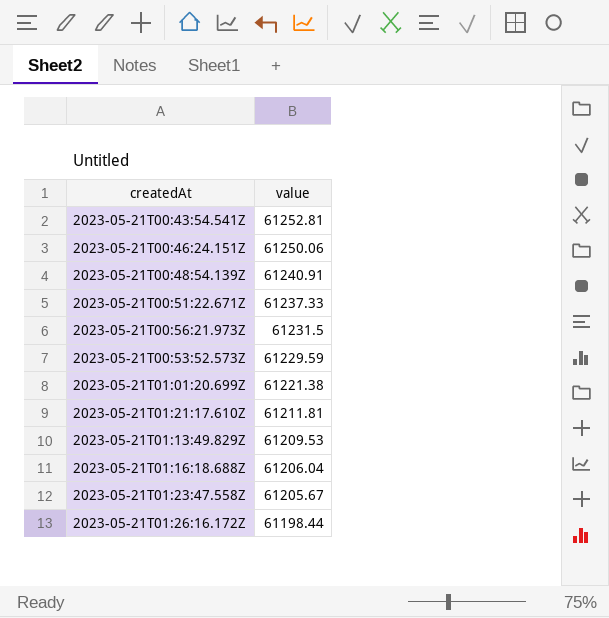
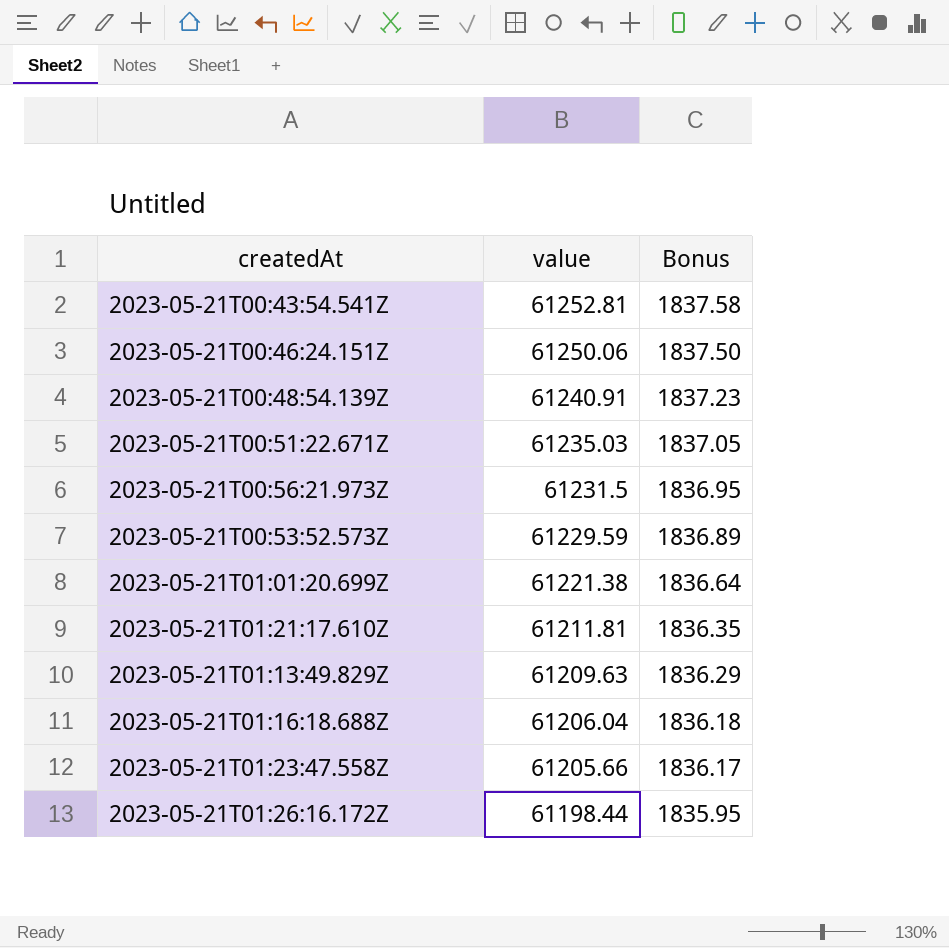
column Bonus | formula: none -> [value] * 0.03
2023-05-21T00:51:22.671Z | value: 61237.33 -> 61235.03
2023-05-21T01:13:49.829Z | value: 61209.53 -> 61209.63
2023-05-21T01:23:47.558Z | value: 61205.67 -> 61205.66

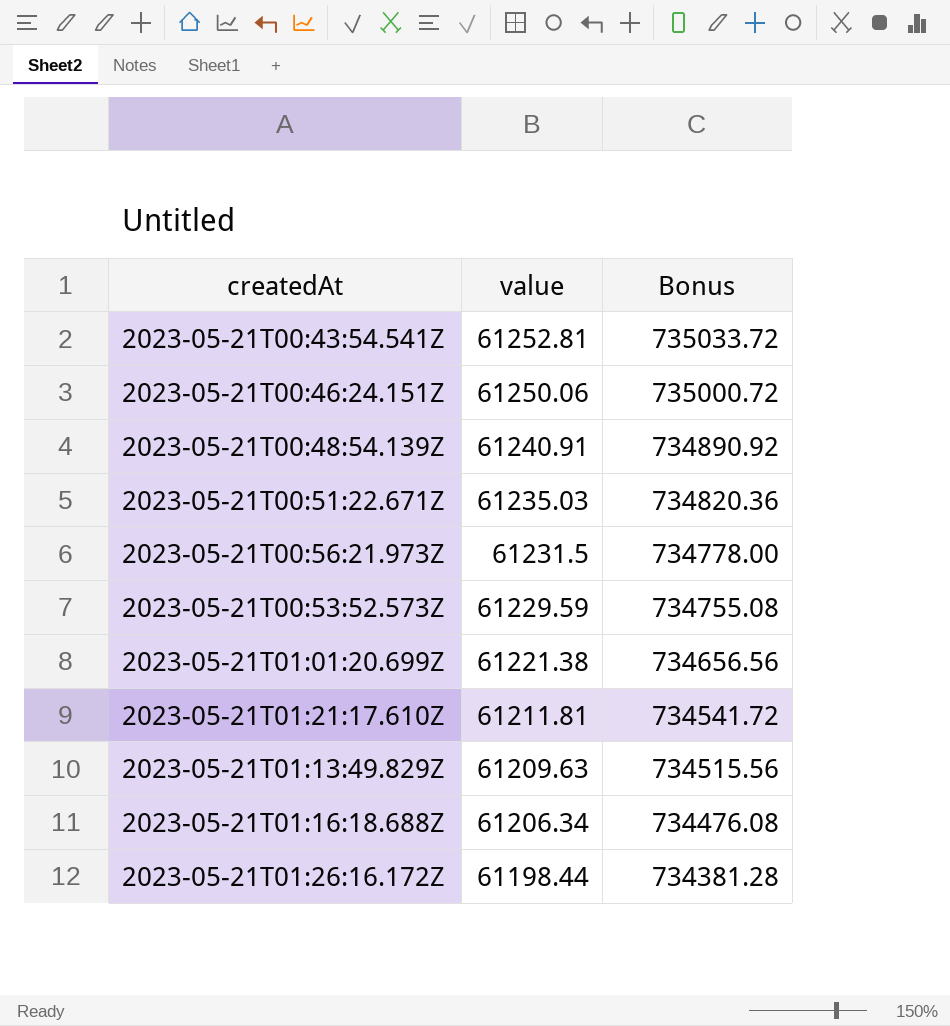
column Bonus | formula: [value] * 0.03 -> [value] * 12
row 2023-05-21T01:23:47.558Z: 61205.66 | 1836.17 -> none
2023-05-21T01:16:18.688Z | value: 61206.04 -> 61206.34

